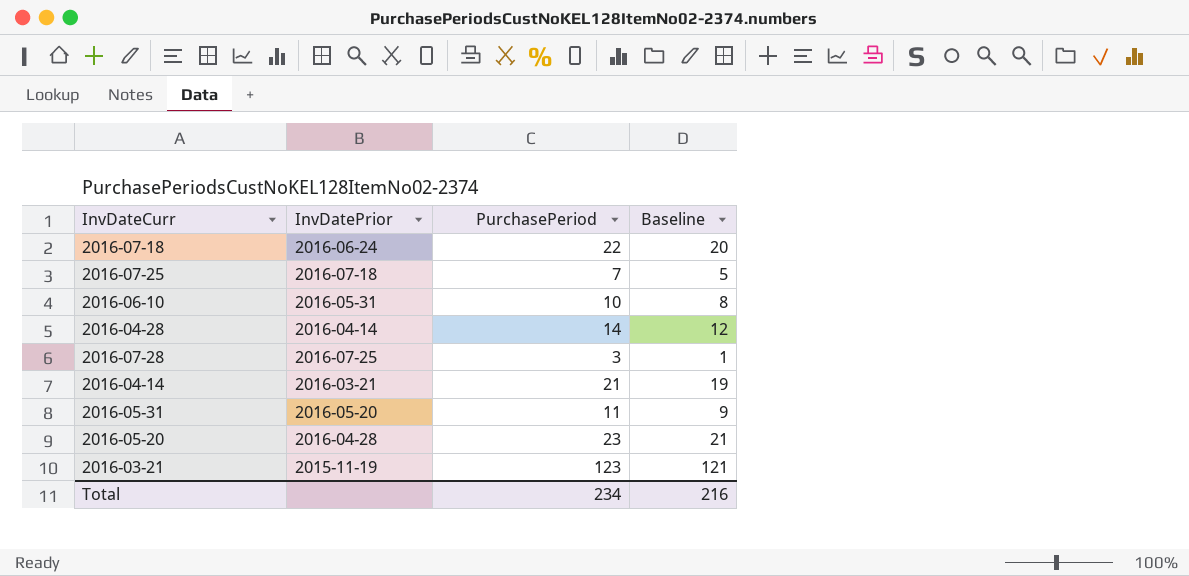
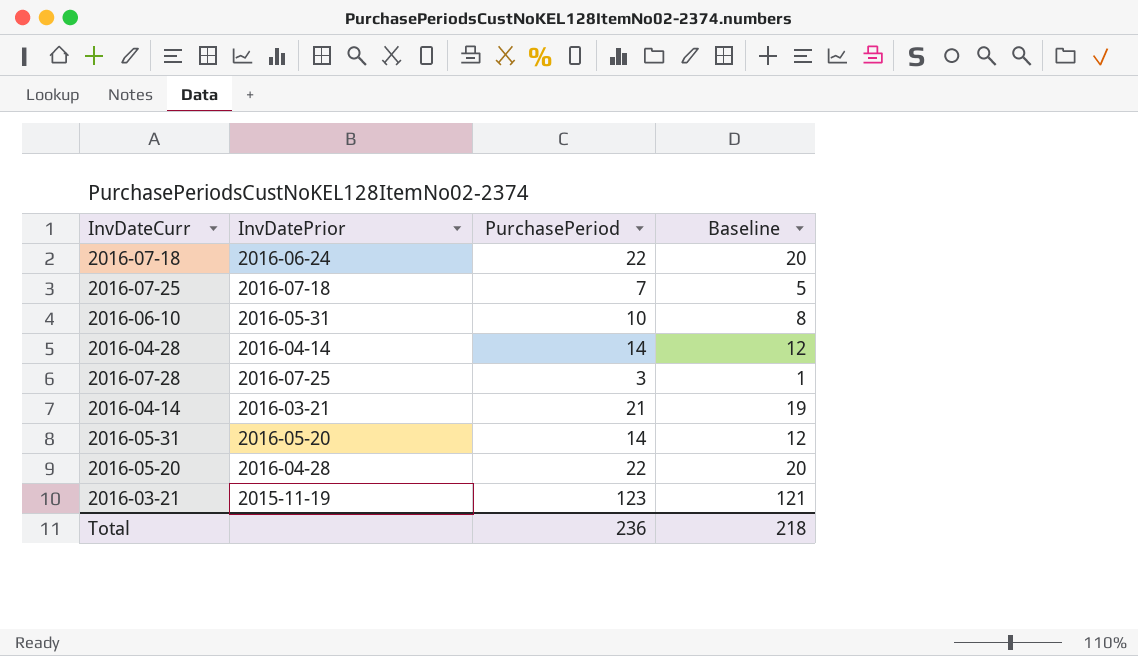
2016-05-31 | PurchasePeriod: 11 -> 14
2016-05-31 | Baseline: 9 -> 12
2016-05-20 | PurchasePeriod: 23 -> 22
2016-05-20 | Baseline: 21 -> 20
Total | PurchasePeriod: 234 -> 236
Total | Baseline: 216 -> 218

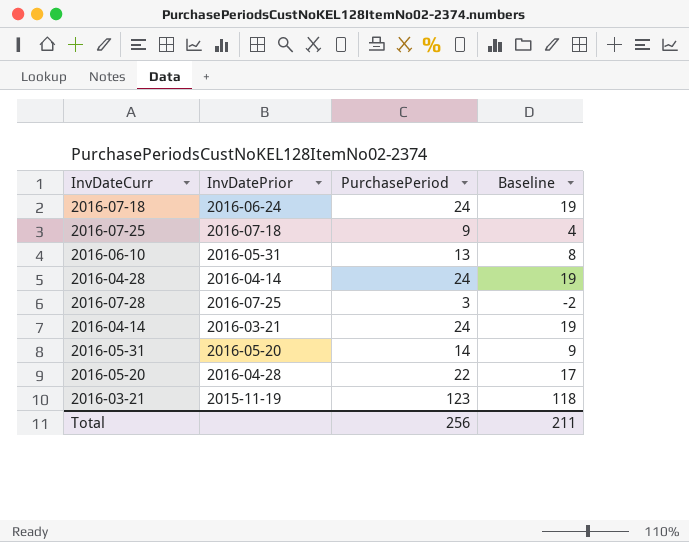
column Baseline | formula: [PurchasePeriod] - 2 -> [PurchasePeriod] - 5
2016-07-18 | PurchasePeriod: 22 -> 24
2016-07-25 | PurchasePeriod: 7 -> 9
2016-06-10 | PurchasePeriod: 10 -> 13
2016-04-28 | PurchasePeriod: 14 -> 24
2016-04-14 | PurchasePeriod: 21 -> 24
Total | PurchasePeriod: 236 -> 256
Total | Baseline: 218 -> 211

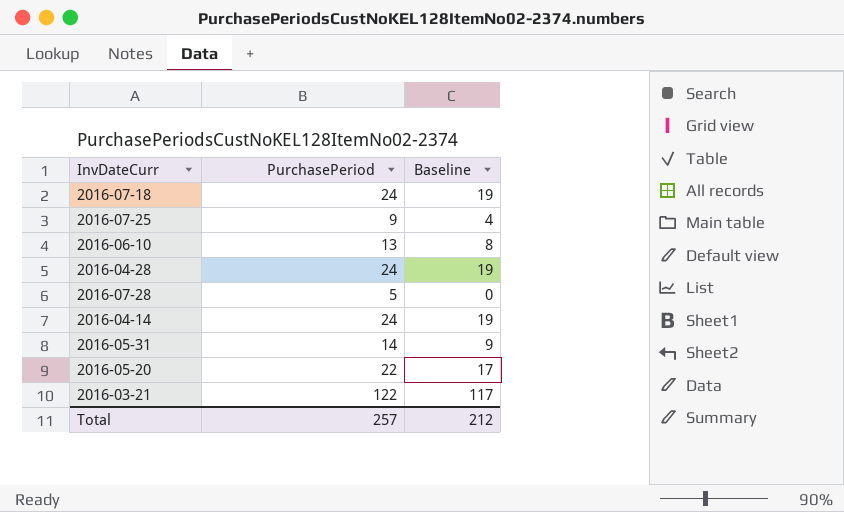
column InvDatePrior | position: 2 -> none
2016-07-28 | PurchasePeriod: 3 -> 5
2016-07-28 | Baseline: -2 -> 0
2016-03-21 | PurchasePeriod: 123 -> 122
2016-03-21 | Baseline: 118 -> 117
Total | PurchasePeriod: 256 -> 257
Total | Baseline: 211 -> 212

